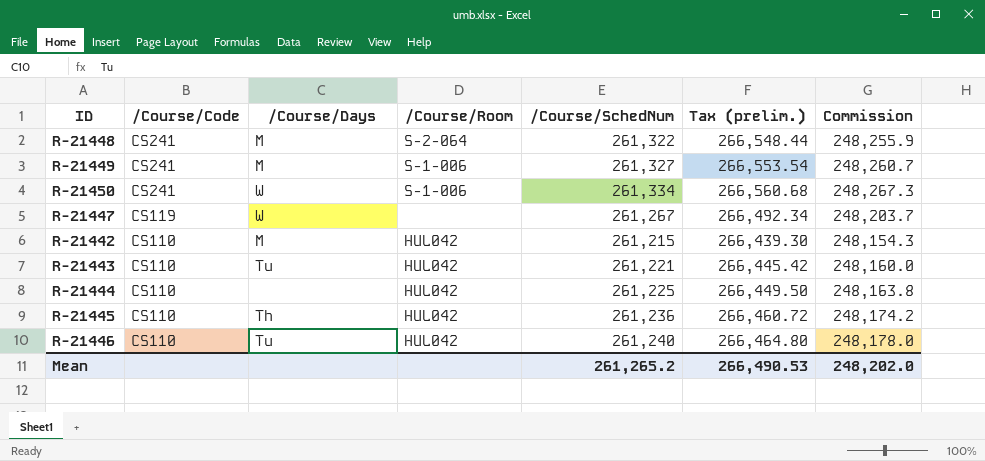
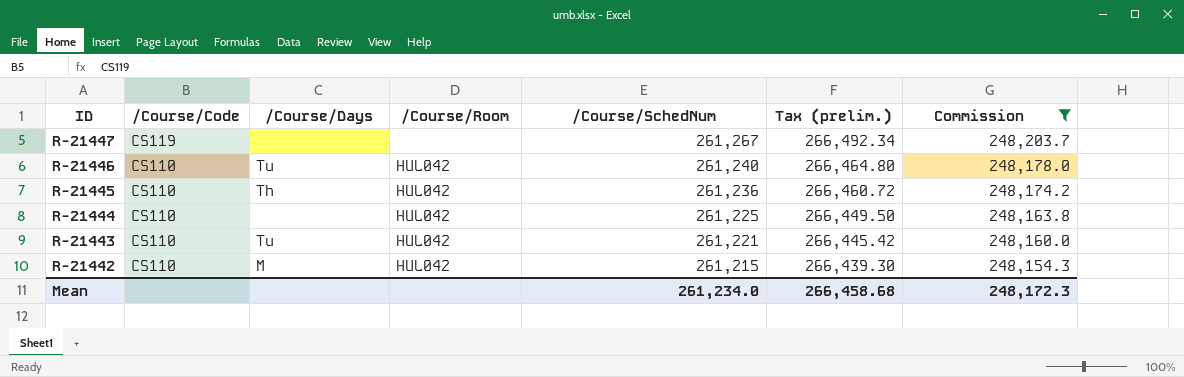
filter: none -> Commission <= 248,203.7
row order: /Course/Code descending -> ID descending
R-21447 | /Course/Days: W -> none
Mean | /Course/SchedNum: 261,265.2 -> 261,234.0
Mean | Tax (prelim.): 266,490.53 -> 266,458.68
Mean | Commission: 248,202.0 -> 248,172.3

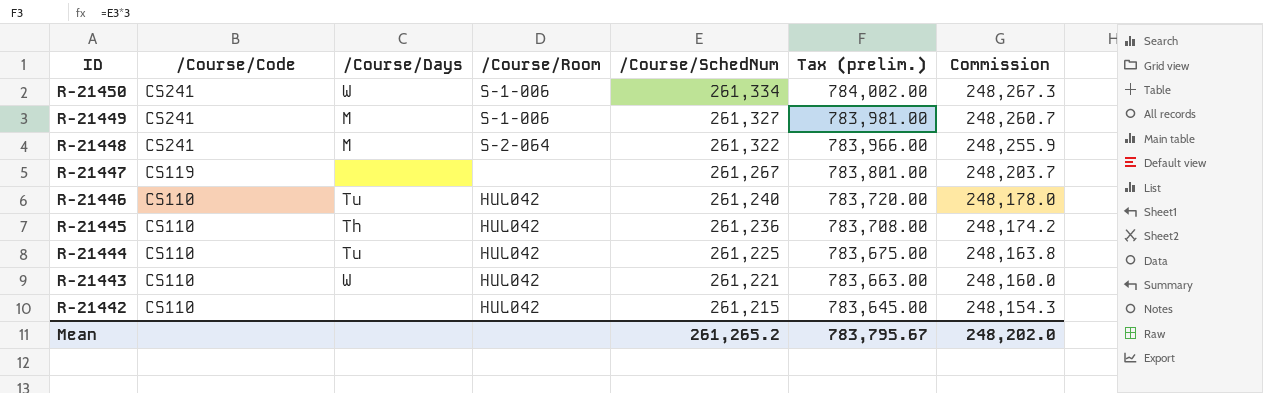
filter: Commission <= 248,203.7 -> none
column Tax (prelim.) | formula: [/Course/SchedNum] * 1.02 -> [/Course/SchedNum] * 3
R-21444 | /Course/Days: none -> Tu
R-21443 | /Course/Days: Tu -> W
R-21442 | /Course/Days: M -> none
Mean | /Course/SchedNum: 261,234.0 -> 261,265.2
Mean | Tax (prelim.): 266,458.68 -> 783,795.67
Mean | Commission: 248,172.3 -> 248,202.0

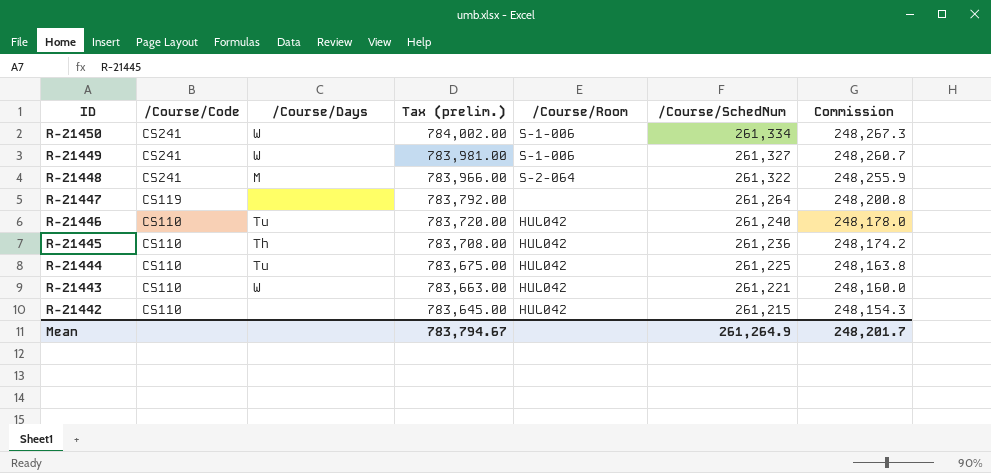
column Tax (prelim.) | position: 6 -> 4
R-21449 | /Course/Days: M -> W
R-21447 | Tax (prelim.): 783,801.00 -> 783,792.00
R-21447 | /Course/SchedNum: 261,267 -> 261,264
R-21447 | Commission: 248,203.7 -> 248,200.8
Mean | Tax (prelim.): 783,795.67 -> 783,794.67
Mean | /Course/SchedNum: 261,265.2 -> 261,264.9
Mean | Commission: 248,202.0 -> 248,201.7

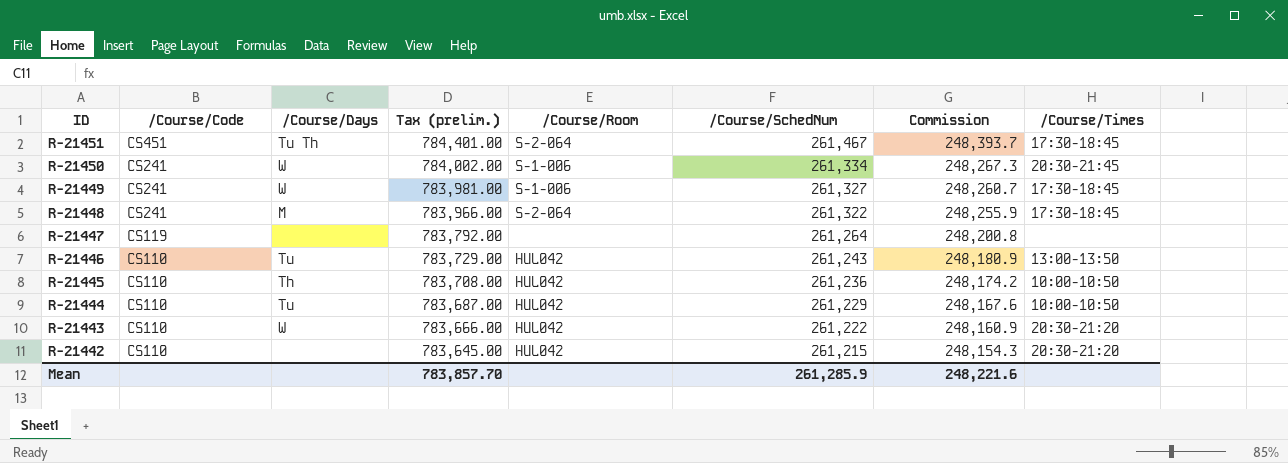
column /Course/Times | position: none -> 8
row R-21451: none -> CS451 | Tu Th | 784,401.00 | S-2-064 | 261,467 | 248,393.7 | 17:30-18:45
R-21446 | Tax (prelim.): 783,720.00 -> 783,729.00
R-21446 | /Course/SchedNum: 261,240 -> 261,243
R-21446 | Commission: 248,178.0 -> 248,180.9
R-21444 | Tax (prelim.): 783,675.00 -> 783,687.00
R-21444 | /Course/SchedNum: 261,225 -> 261,229
R-21444 | Commission: 248,163.8 -> 248,167.6
R-21443 | Tax (prelim.): 783,663.00 -> 783,666.00
R-21443 | /Course/SchedNum: 261,221 -> 261,222
R-21443 | Commission: 248,160.0 -> 248,160.9
Mean | Tax (prelim.): 783,794.67 -> 783,857.70
Mean | /Course/SchedNum: 261,264.9 -> 261,285.9
Mean | Commission: 248,201.7 -> 248,221.6

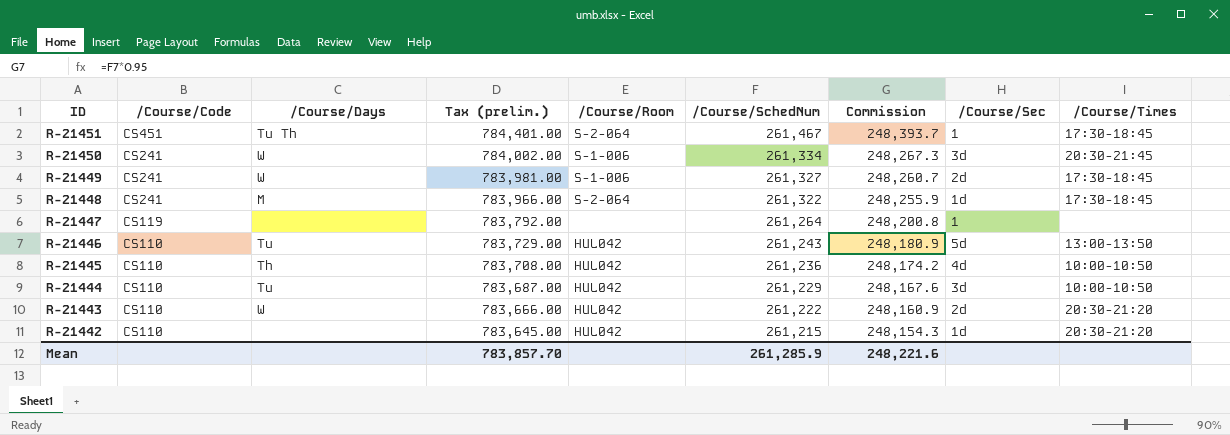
column /Course/Sec | position: none -> 8

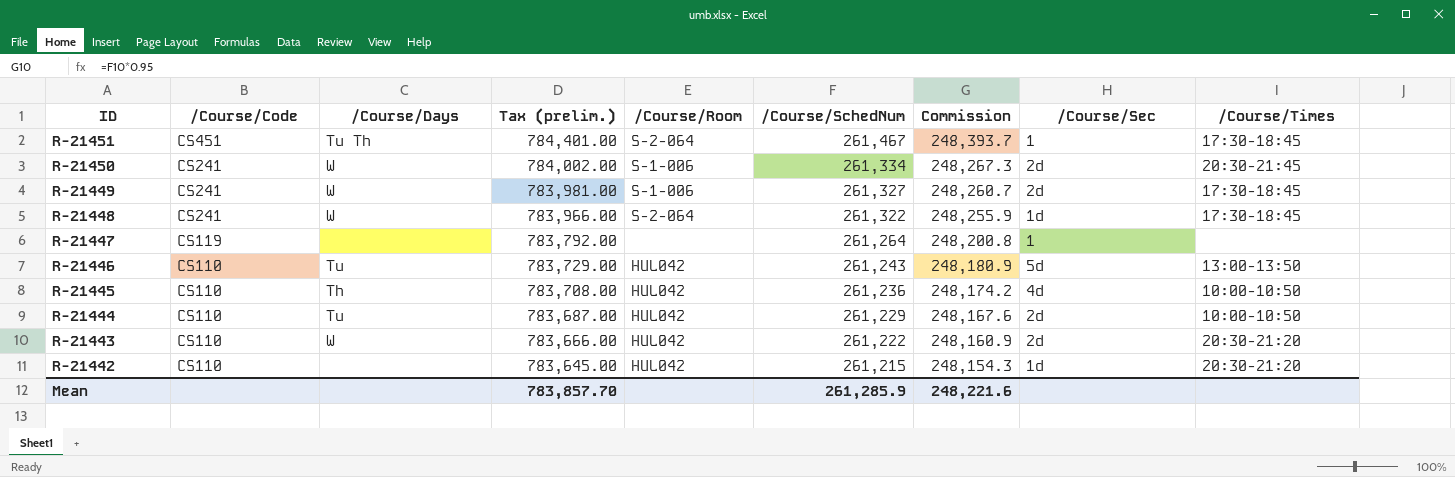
R-21450 | /Course/Sec: 3d -> 2d
R-21448 | /Course/Days: M -> W
R-21444 | /Course/Sec: 3d -> 2d

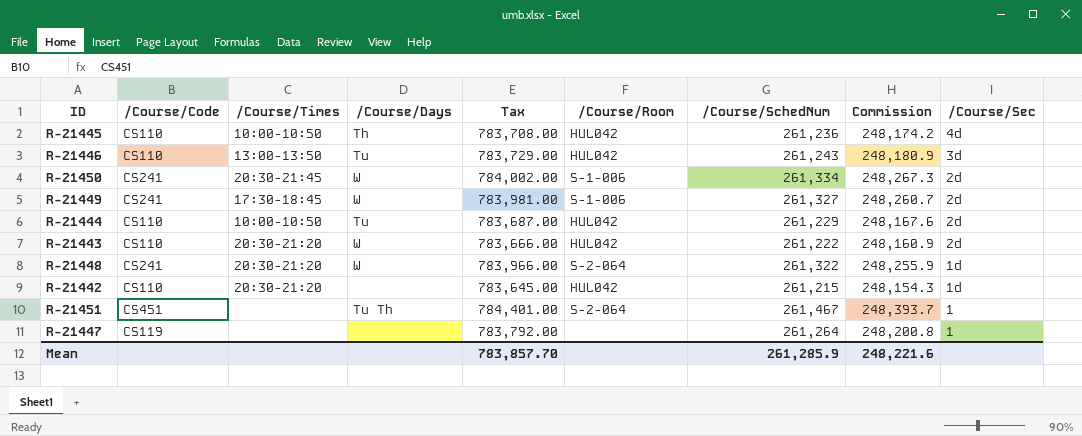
row order: ID descending -> /Course/Sec descending
column /Course/Times | position: 9 -> 3
column name: Tax (prelim.) -> Tax
R-21446 | /Course/Sec: 5d -> 3d
R-21448 | /Course/Times: 17:30-18:45 -> 20:30-21:20
R-21451 | /Course/Times: 17:30-18:45 -> none

